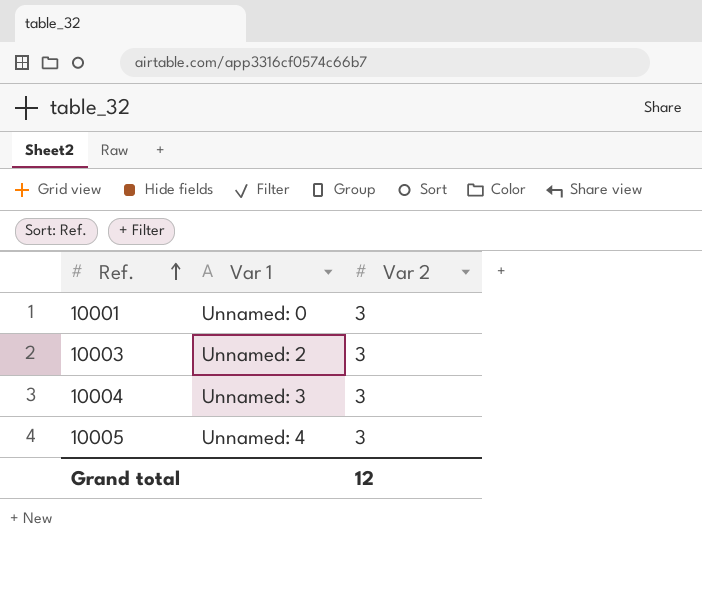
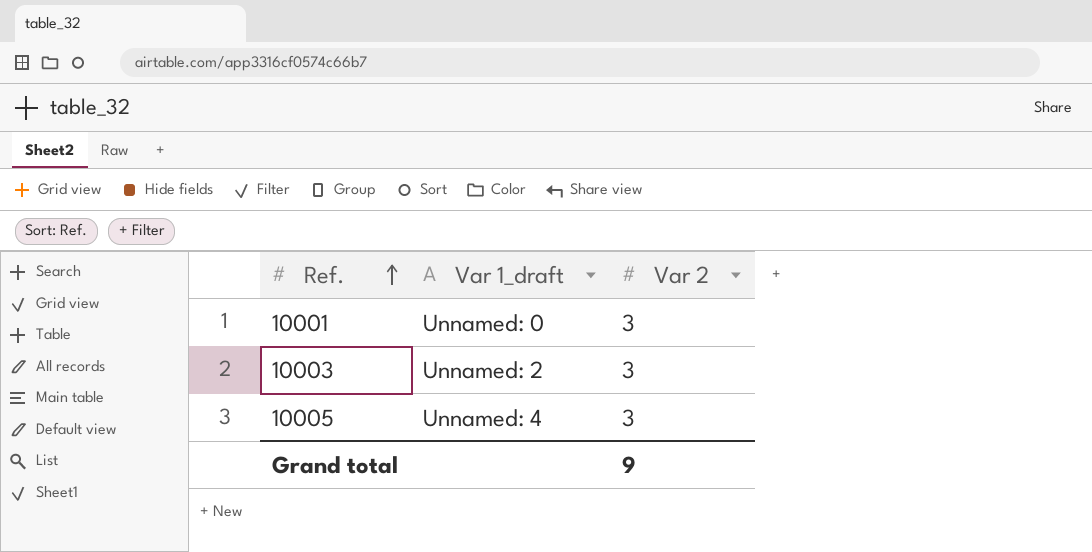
column name: Var 1 -> Var 1_draft
row 10004: Unnamed: 3 | 3 -> none
Grand total | Var 2: 12 -> 9

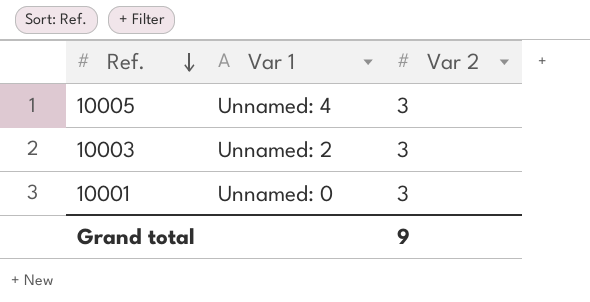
row order: Ref. ascending -> Ref. descending
column name: Var 1_draft -> Var 1

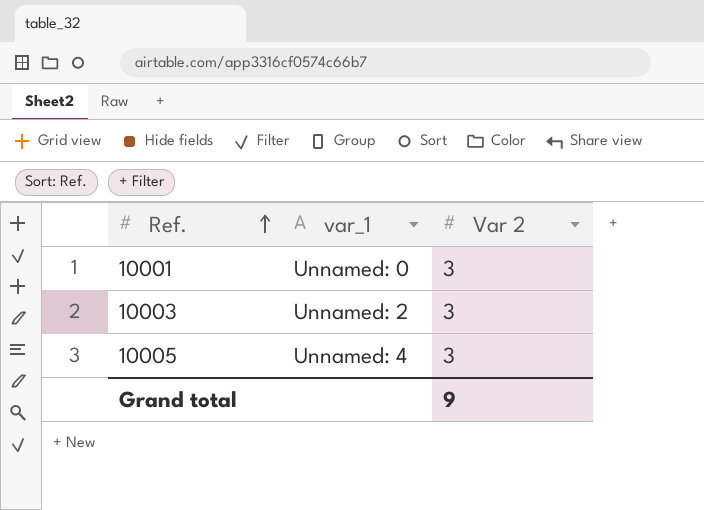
row order: Ref. descending -> Ref. ascending
column name: Var 1 -> var_1

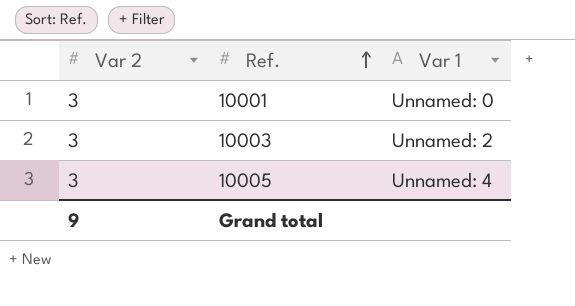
column Var 2 | position: 3 -> 1
column name: var_1 -> Var 1

